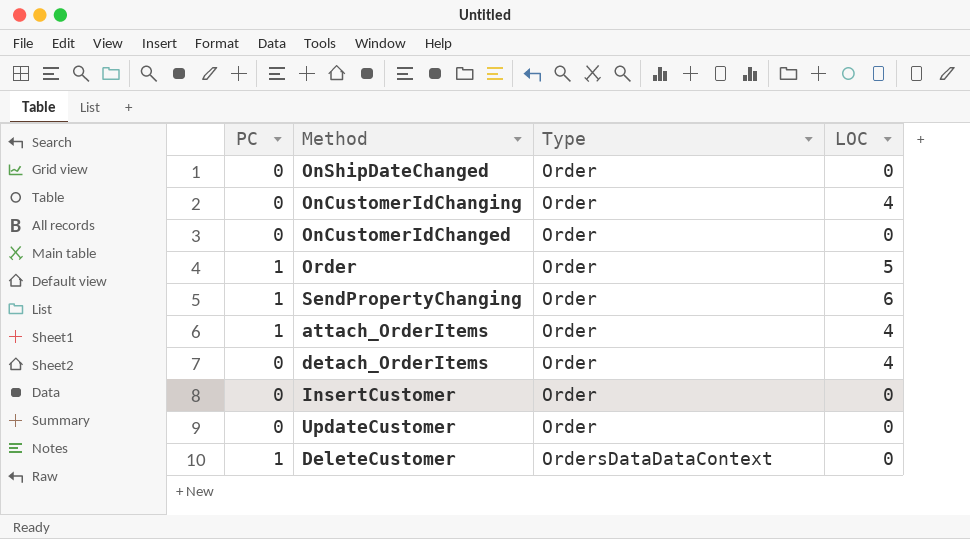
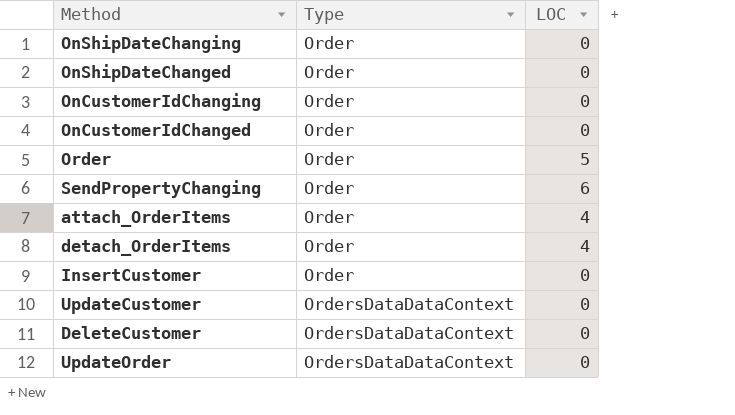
column PC | position: 1 -> none
row OnShipDateChanging: none -> Order | 0
OnCustomerIdChanging | LOC: 4 -> 0
UpdateCustomer | Type: Order -> OrdersDataDataContext
row UpdateOrder: none -> OrdersDataDataContext | 0

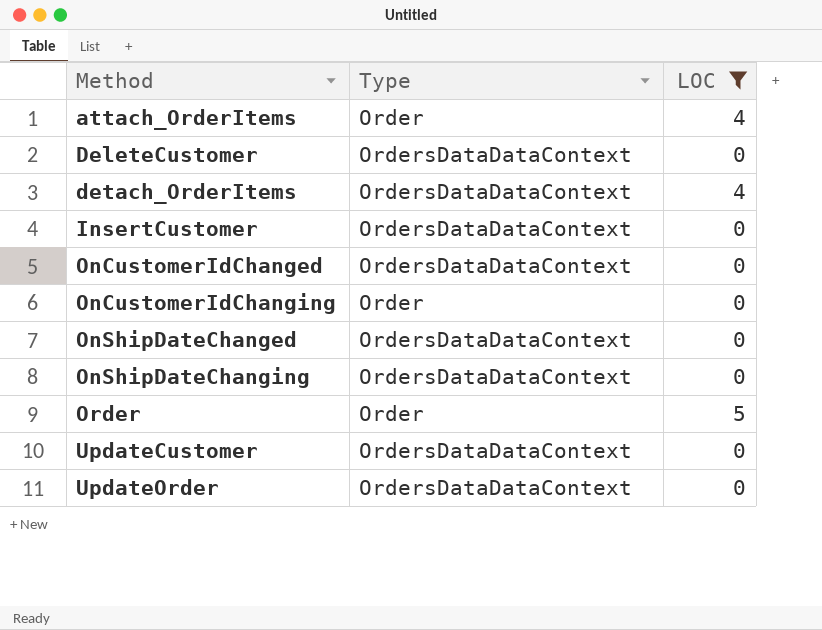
filter: none -> LOC != 6
row order: Type ascending -> Method ascending
detach_OrderItems | Type: Order -> OrdersDataDataContext
InsertCustomer | Type: Order -> OrdersDataDataContext
OnCustomerIdChanged | Type: Order -> OrdersDataDataContext
OnShipDateChanged | Type: Order -> OrdersDataDataContext
OnShipDateChanging | Type: Order -> OrdersDataDataContext

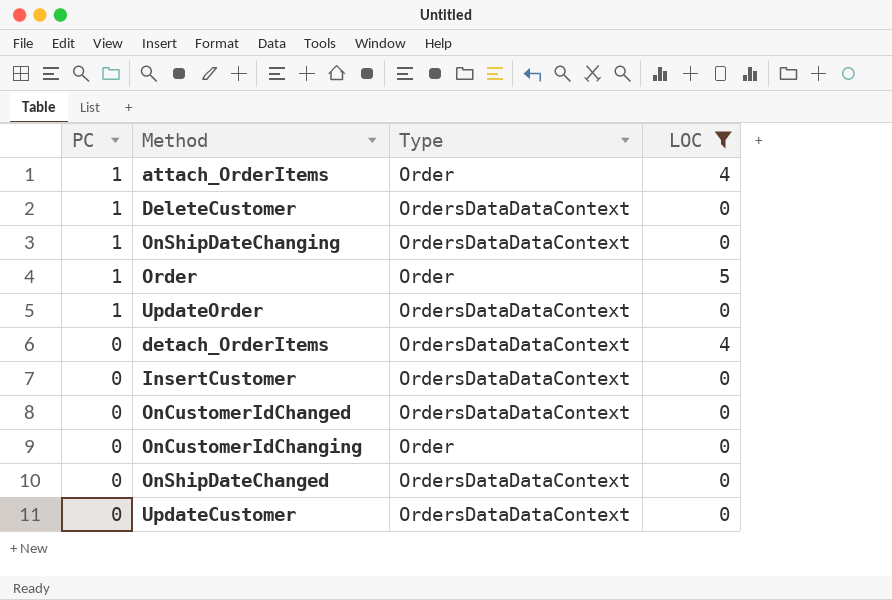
row order: Method ascending -> PC descending
column PC | position: none -> 1

